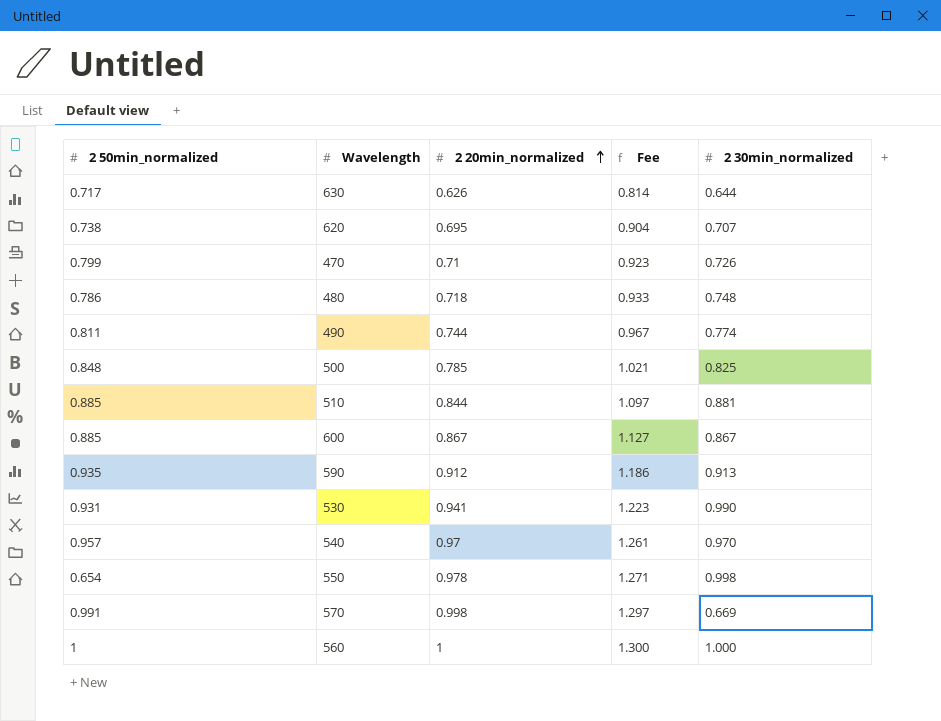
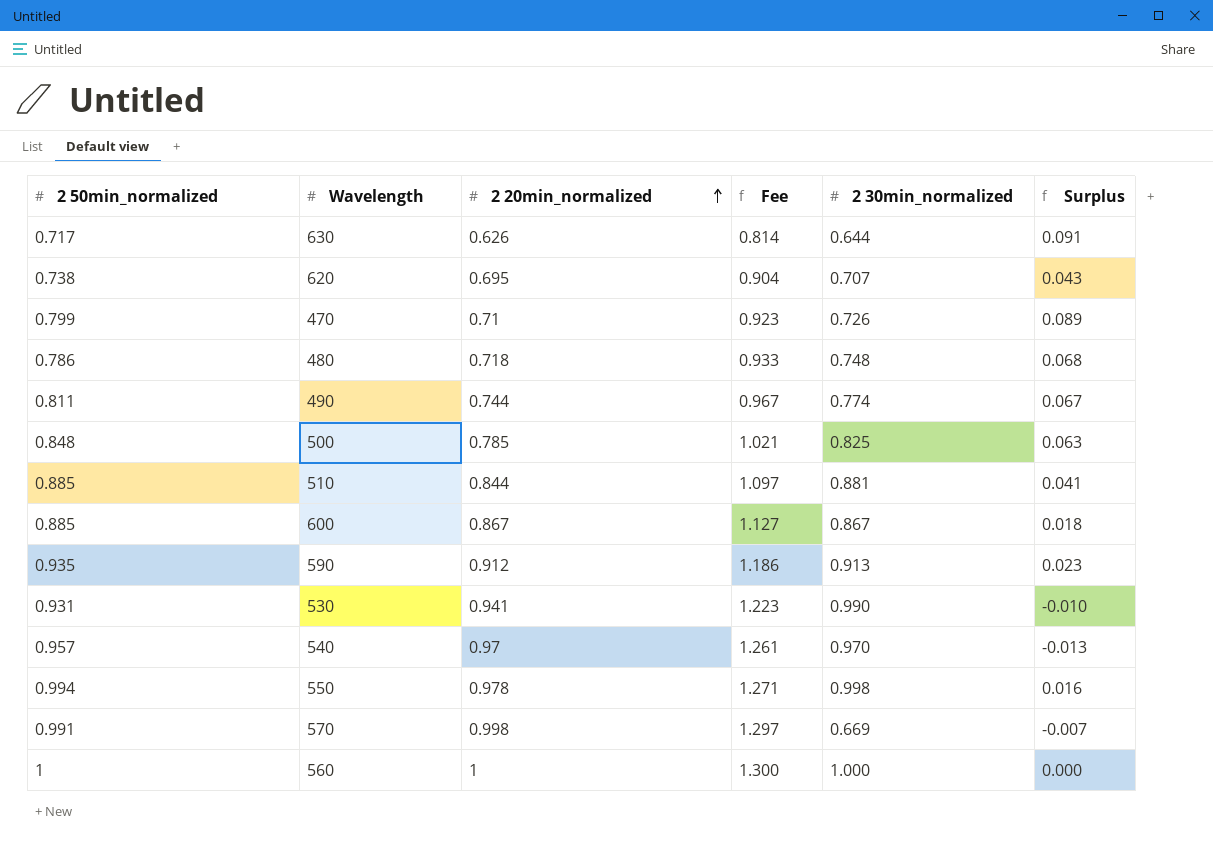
column Surplus | formula: none -> [2 50min_normalized] - [2 20min_normalized]
550 | 2 50min_normalized: 0.654 -> 0.994

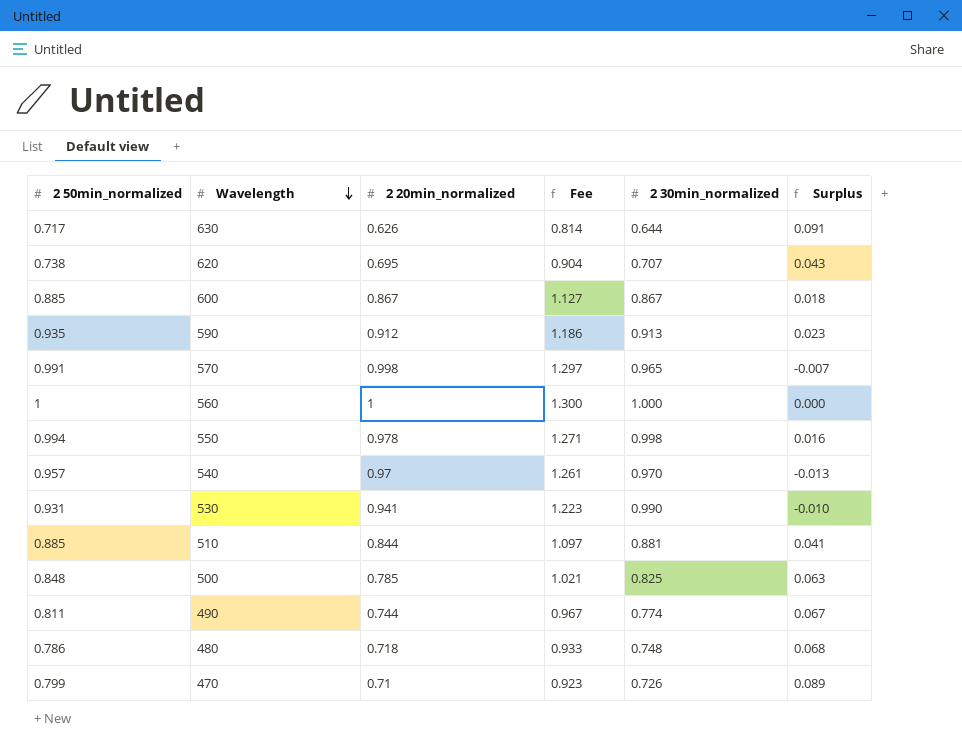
row order: 2 20min_normalized ascending -> Wavelength descending
570 | 2 30min_normalized: 0.669 -> 0.965

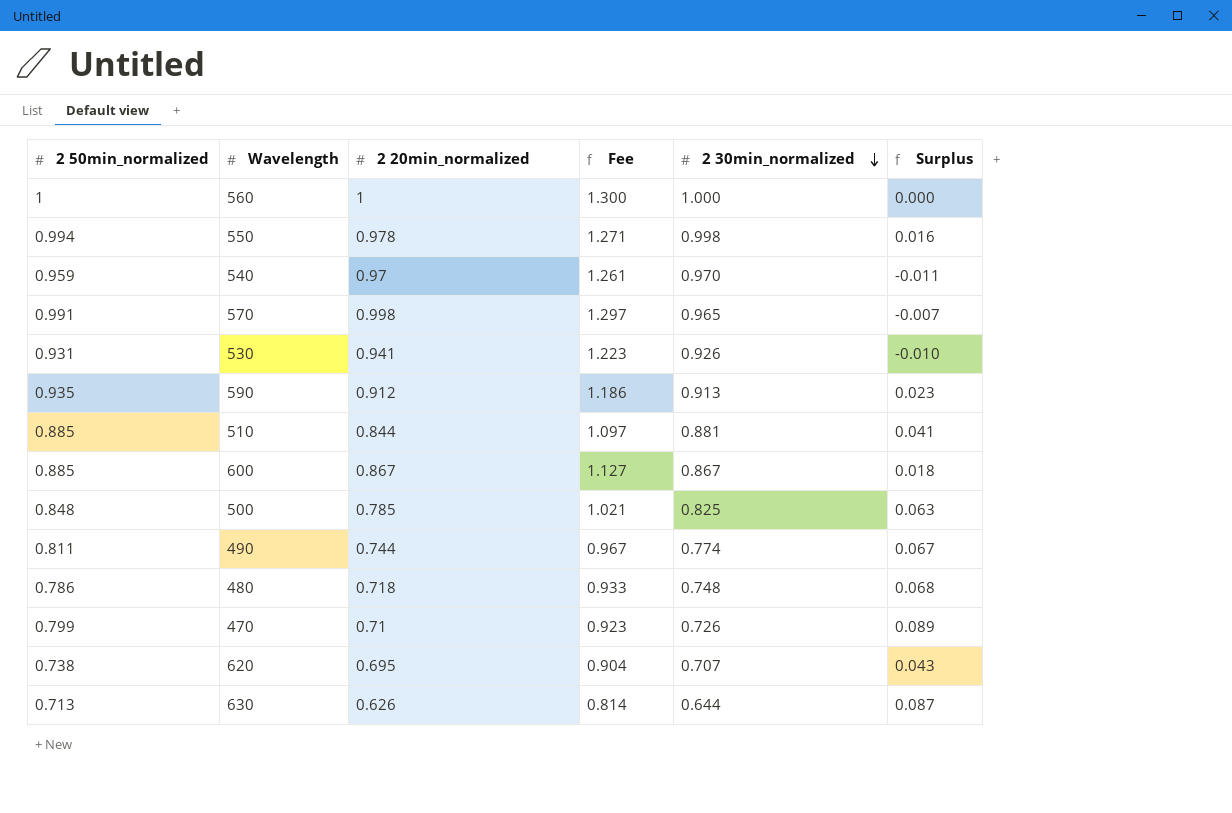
row order: Wavelength descending -> 2 30min_normalized descending
540 | 2 50min_normalized: 0.957 -> 0.959
540 | Surplus: -0.013 -> -0.011
530 | 2 30min_normalized: 0.990 -> 0.926
630 | 2 50min_normalized: 0.717 -> 0.713
630 | Surplus: 0.091 -> 0.087

